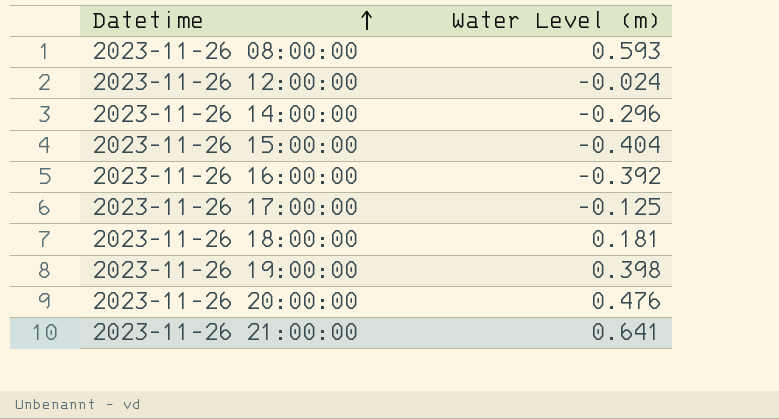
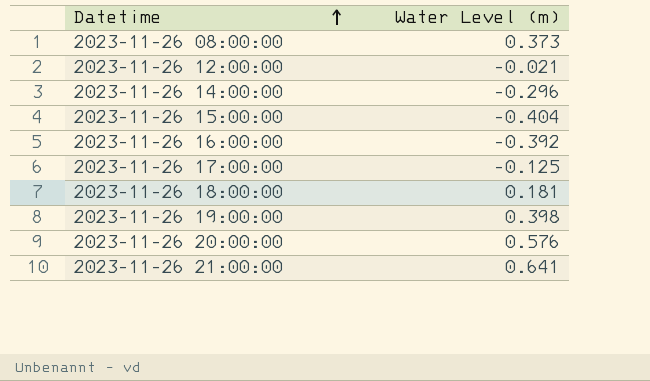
2023-11-26 08:00:00 | Water Level (m): 0.593 -> 0.373
2023-11-26 12:00:00 | Water Level (m): -0.024 -> -0.021
2023-11-26 20:00:00 | Water Level (m): 0.476 -> 0.576

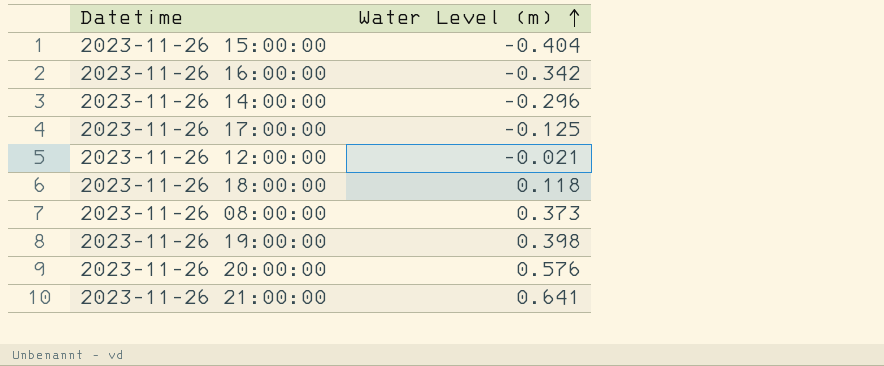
row order: Datetime ascending -> Water Level (m) ascending
2023-11-26 16:00:00 | Water Level (m): -0.392 -> -0.342
2023-11-26 18:00:00 | Water Level (m): 0.181 -> 0.118

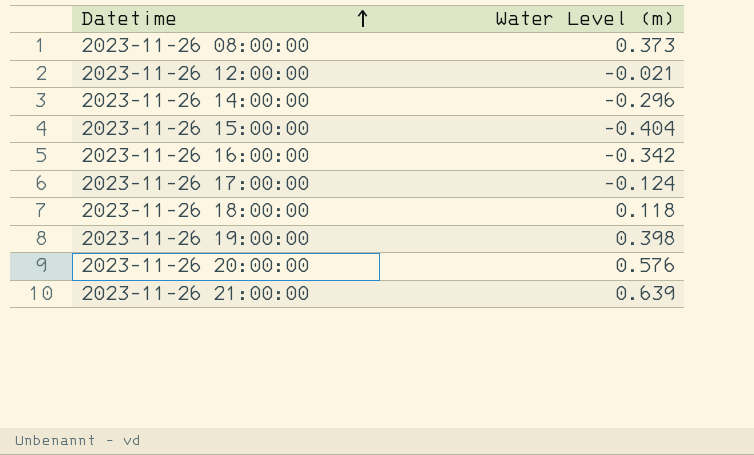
row order: Water Level (m) ascending -> Datetime ascending
2023-11-26 17:00:00 | Water Level (m): -0.125 -> -0.124
2023-11-26 21:00:00 | Water Level (m): 0.641 -> 0.639

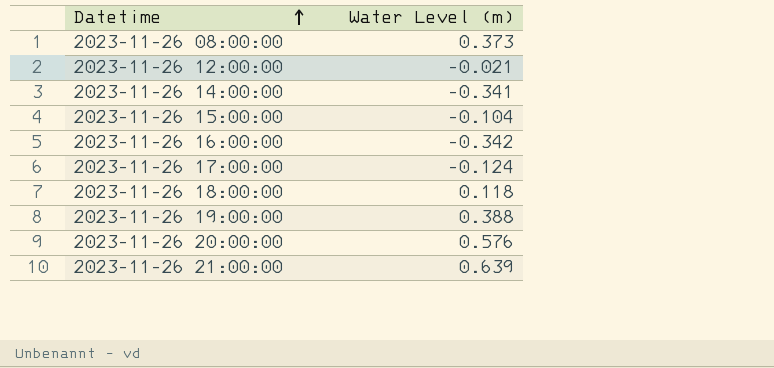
2023-11-26 14:00:00 | Water Level (m): -0.296 -> -0.341
2023-11-26 15:00:00 | Water Level (m): -0.404 -> -0.104
2023-11-26 19:00:00 | Water Level (m): 0.398 -> 0.388

